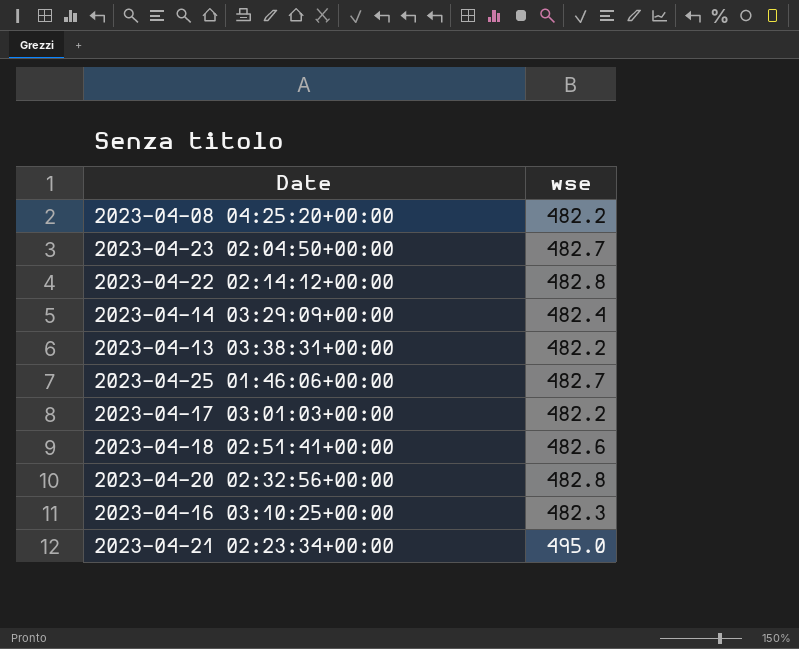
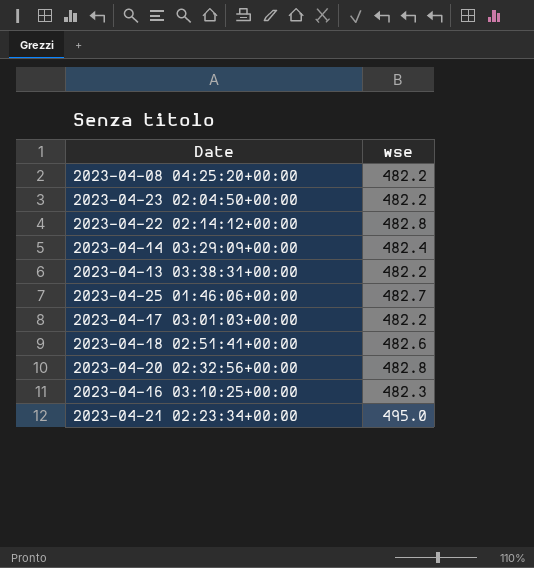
2023-04-23 02:04:50+00:00 | wse: 482.7 -> 482.2

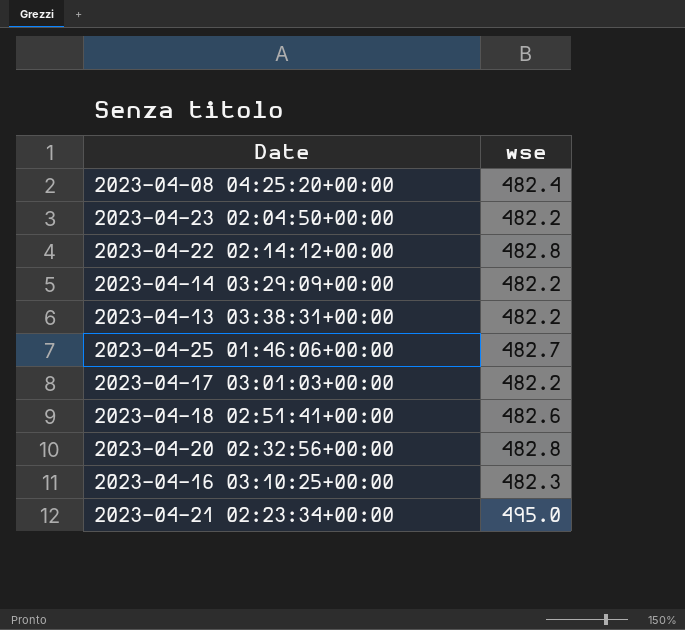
2023-04-08 04:25:20+00:00 | wse: 482.2 -> 482.4
2023-04-14 03:29:09+00:00 | wse: 482.4 -> 482.2

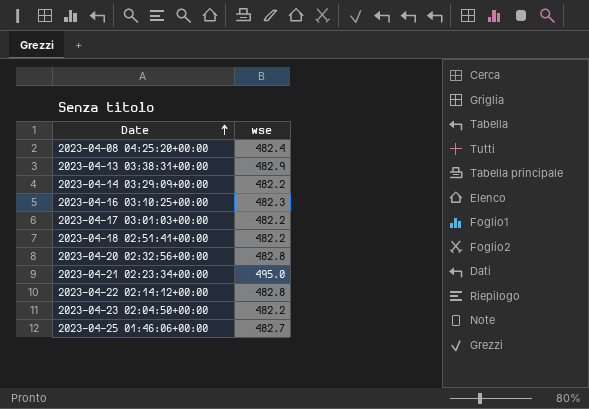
row order: none -> Date ascending
2023-04-13 03:38:31+00:00 | wse: 482.2 -> 482.9
2023-04-18 02:51:41+00:00 | wse: 482.6 -> 482.2

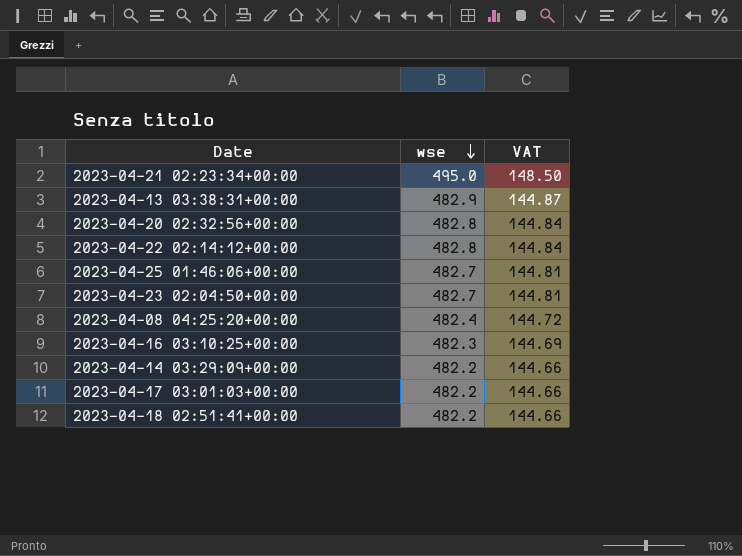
row order: Date ascending -> wse descending
column VAT | formula: none -> [wse] * 0.3
2023-04-23 02:04:50+00:00 | wse: 482.2 -> 482.7

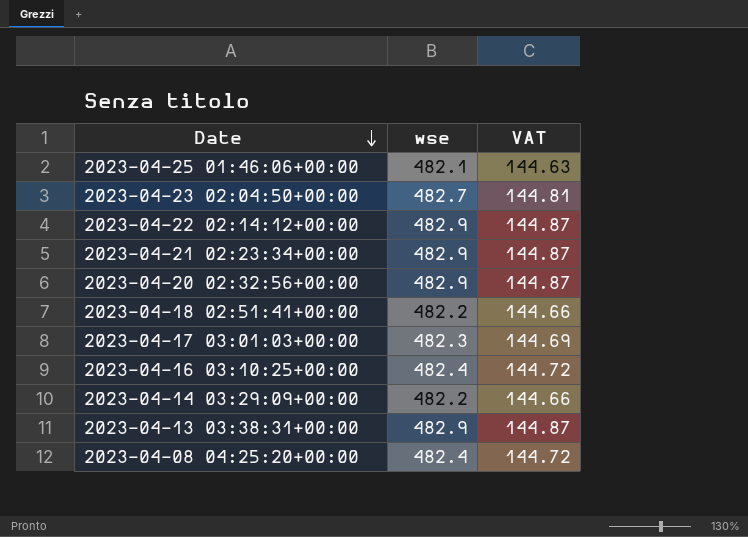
row order: wse descending -> Date descending
2023-04-25 01:46:06+00:00 | wse: 482.7 -> 482.1
2023-04-25 01:46:06+00:00 | VAT: 144.81 -> 144.63
2023-04-22 02:14:12+00:00 | wse: 482.8 -> 482.9
2023-04-22 02:14:12+00:00 | VAT: 144.84 -> 144.87
2023-04-21 02:23:34+00:00 | wse: 495.0 -> 482.9
2023-04-21 02:23:34+00:00 | VAT: 148.50 -> 144.87
2023-04-20 02:32:56+00:00 | wse: 482.8 -> 482.9
2023-04-20 02:32:56+00:00 | VAT: 144.84 -> 144.87
2023-04-17 03:01:03+00:00 | wse: 482.2 -> 482.3
2023-04-17 03:01:03+00:00 | VAT: 144.66 -> 144.69
2023-04-16 03:10:25+00:00 | wse: 482.3 -> 482.4
2023-04-16 03:10:25+00:00 | VAT: 144.69 -> 144.72

